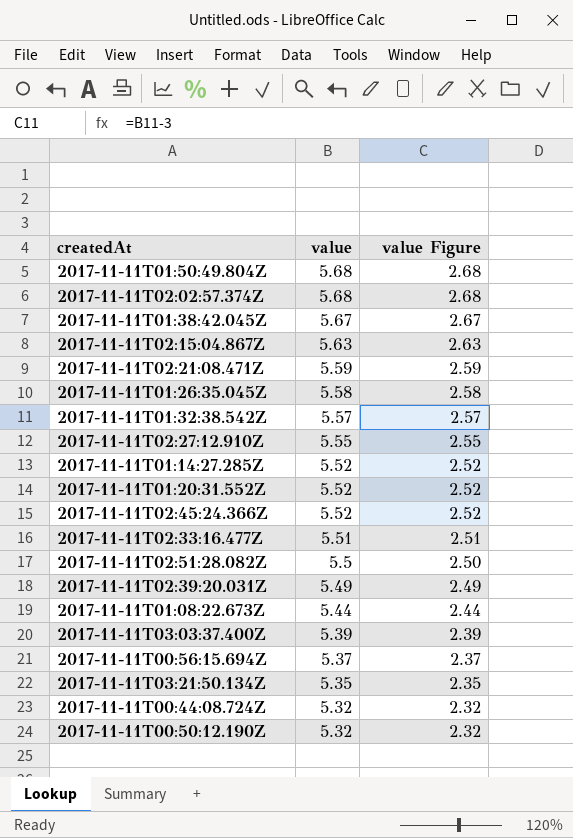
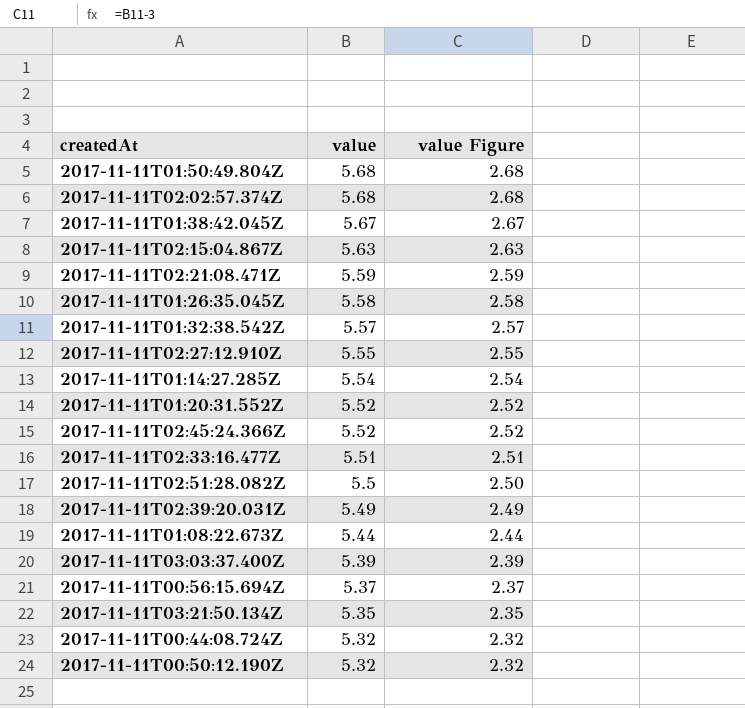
2017-11-11T01:14:27.285Z | value: 5.52 -> 5.54
2017-11-11T01:14:27.285Z | value Figure: 2.52 -> 2.54

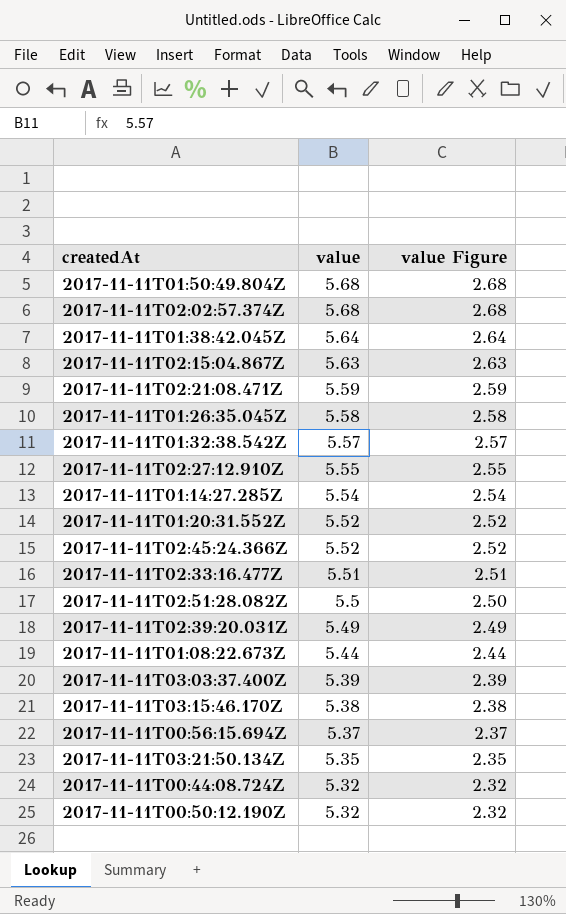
2017-11-11T01:38:42.045Z | value: 5.67 -> 5.64
2017-11-11T01:38:42.045Z | value Figure: 2.67 -> 2.64
row 2017-11-11T03:15:46.170Z: none -> 5.38 | 2.38

